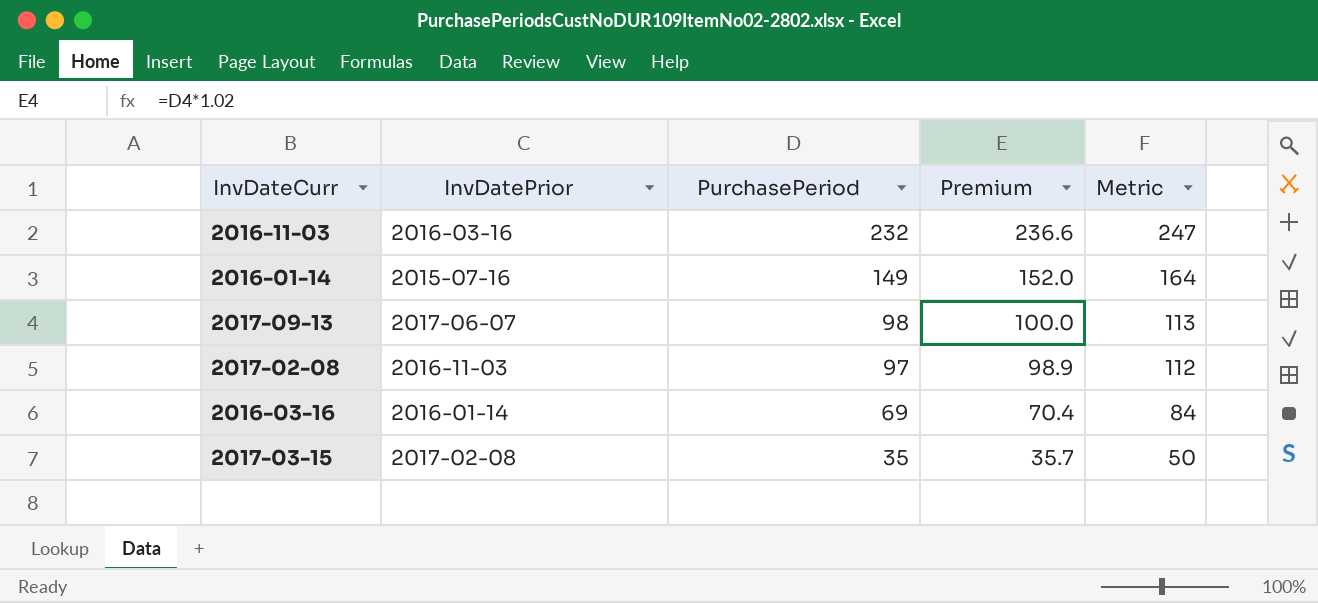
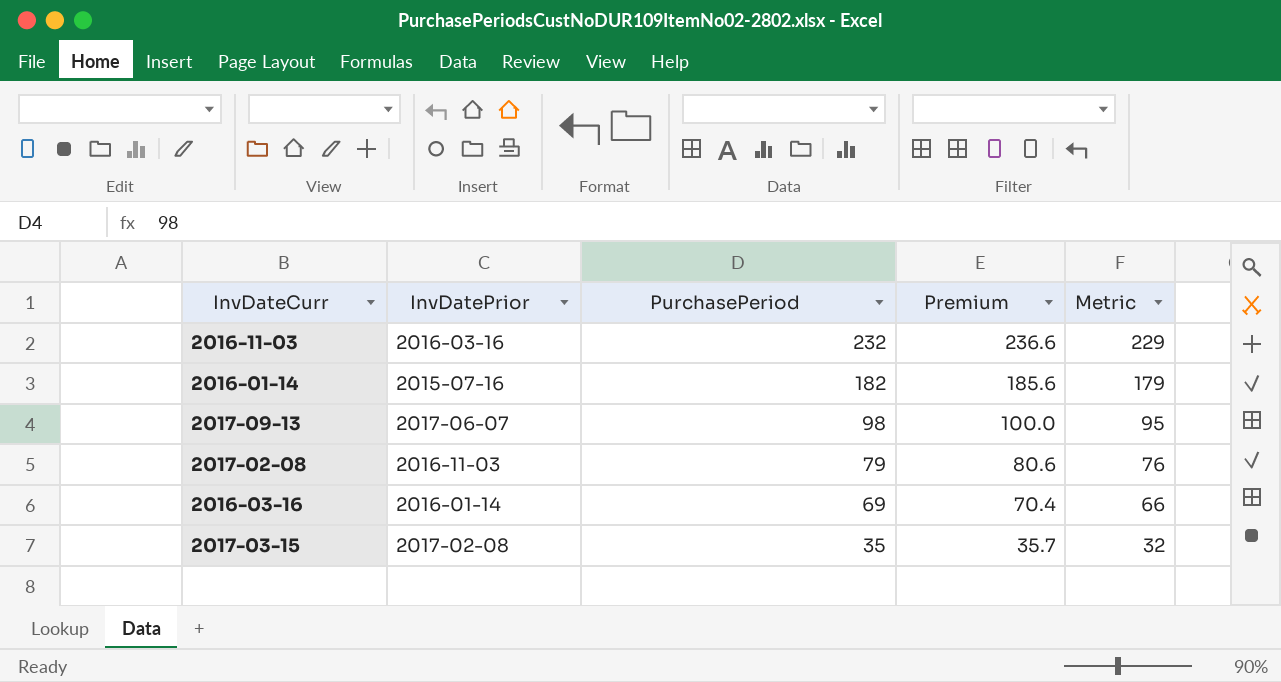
column Metric | formula: [PurchasePeriod] + 15 -> [PurchasePeriod] - 3
2016-01-14 | PurchasePeriod: 149 -> 182
2016-01-14 | Premium: 152.0 -> 185.6
2017-02-08 | PurchasePeriod: 97 -> 79
2017-02-08 | Premium: 98.9 -> 80.6

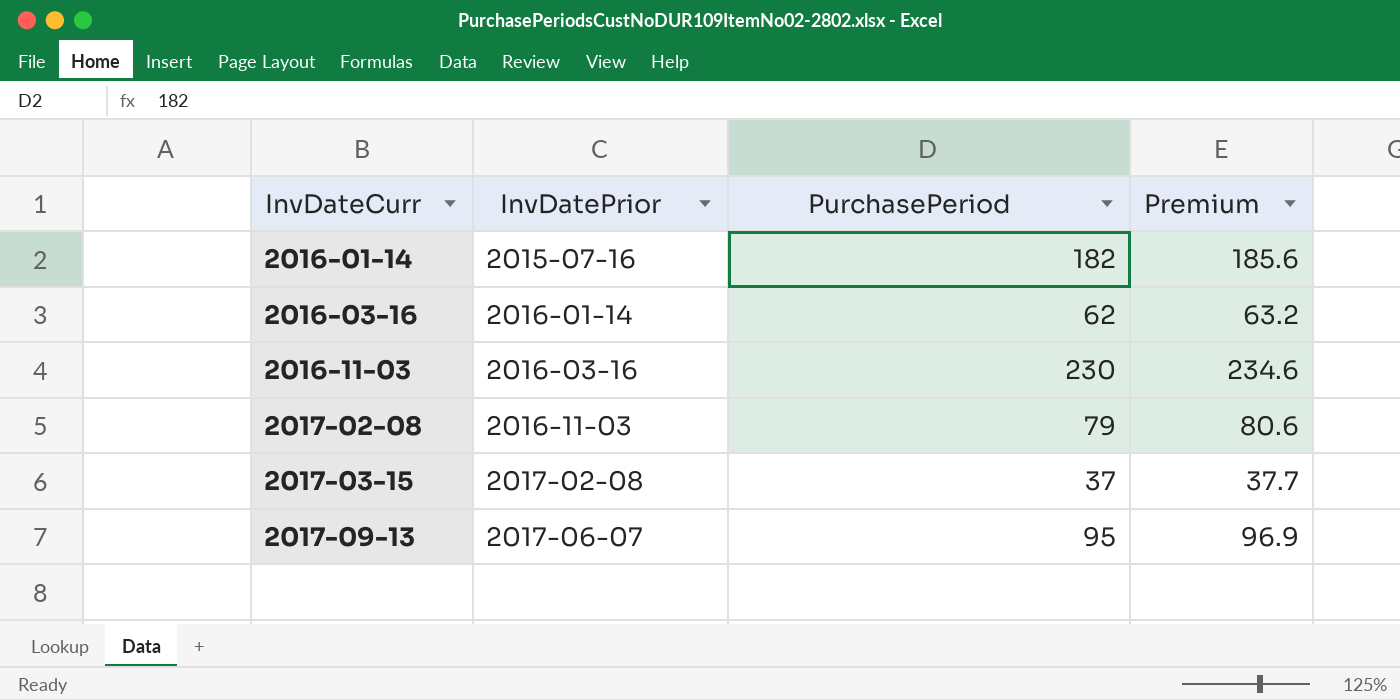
row order: PurchasePeriod descending -> InvDateCurr ascending
column Metric | formula: [PurchasePeriod] - 3 -> none
2016-03-16 | PurchasePeriod: 69 -> 62
2016-03-16 | Premium: 70.4 -> 63.2
2016-11-03 | PurchasePeriod: 232 -> 230
2016-11-03 | Premium: 236.6 -> 234.6
2017-03-15 | PurchasePeriod: 35 -> 37
2017-03-15 | Premium: 35.7 -> 37.7
2017-09-13 | PurchasePeriod: 98 -> 95
2017-09-13 | Premium: 100.0 -> 96.9

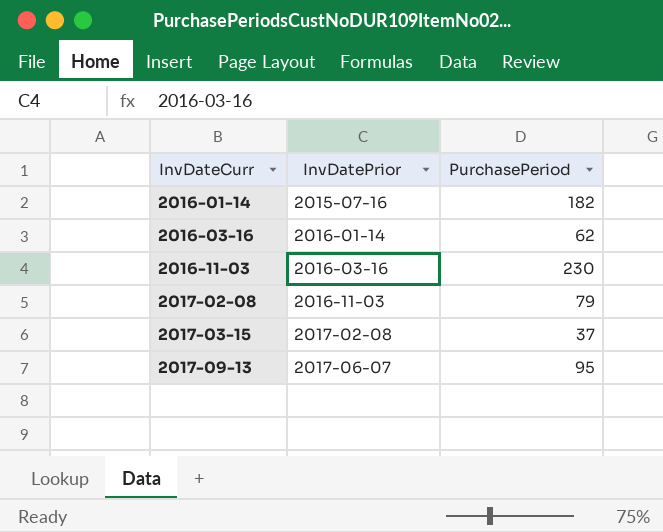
column Premium | formula: [PurchasePeriod] * 1.02 -> none

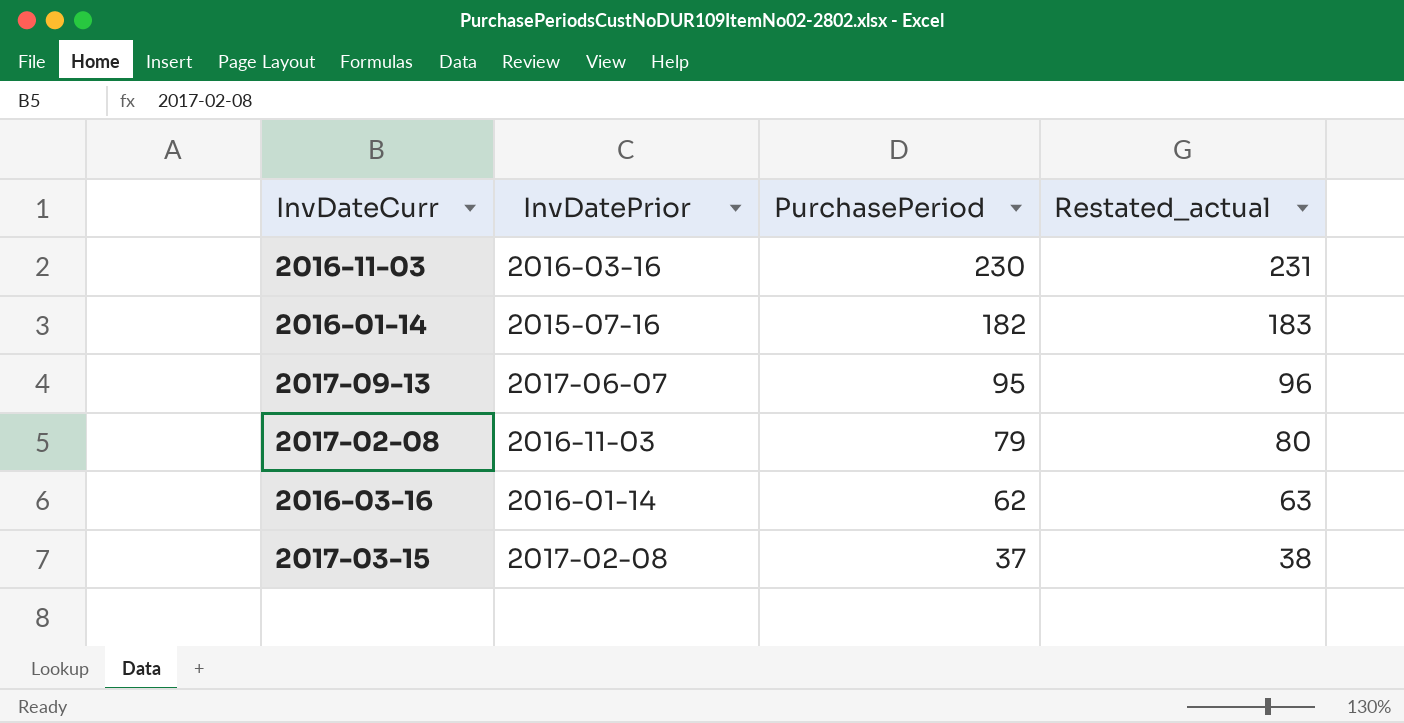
row order: InvDateCurr ascending -> PurchasePeriod descending
column Restated_actual | formula: none -> [PurchasePeriod] + 1

